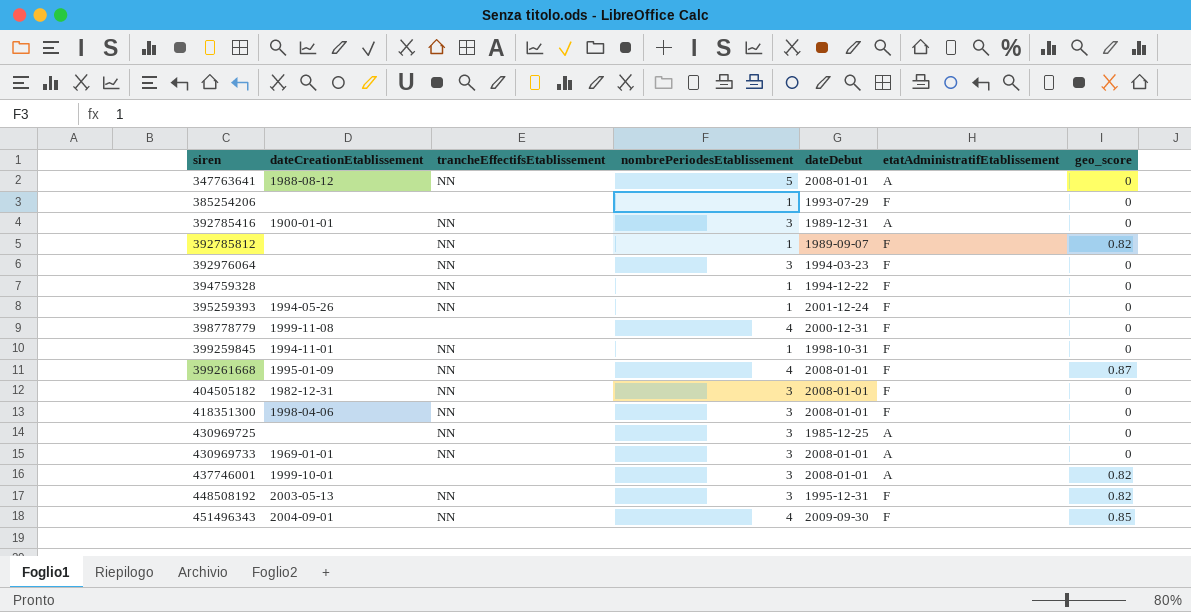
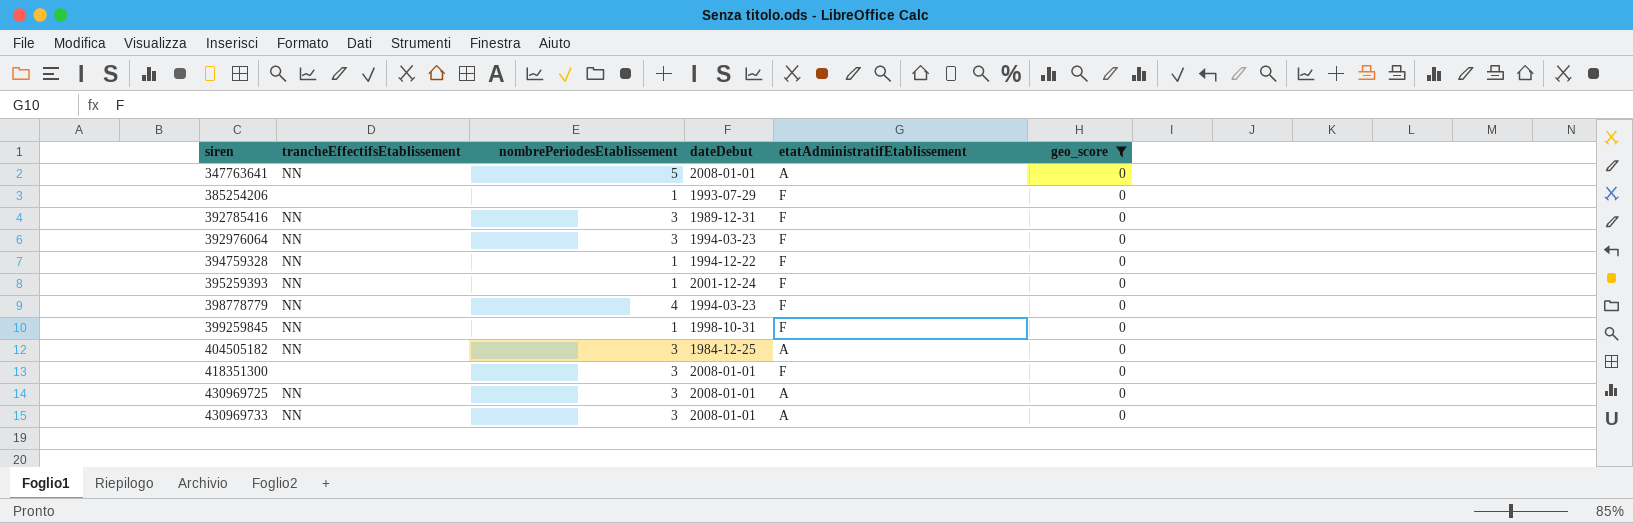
filter: none -> geo_score = 0
column dateCreationEtablissement | position: 2 -> none
392785416 | etatAdministratifEtablissement: A -> F
398778779 | trancheEffectifsEtablissement: none -> NN
398778779 | dateDebut: 2000-12-31 -> 1994-03-23
404505182 | dateDebut: 2008-01-01 -> 1984-12-25
404505182 | etatAdministratifEtablissement: F -> A
418351300 | trancheEffectifsEtablissement: NN -> none
430969725 | dateDebut: 1985-12-25 -> 2008-01-01

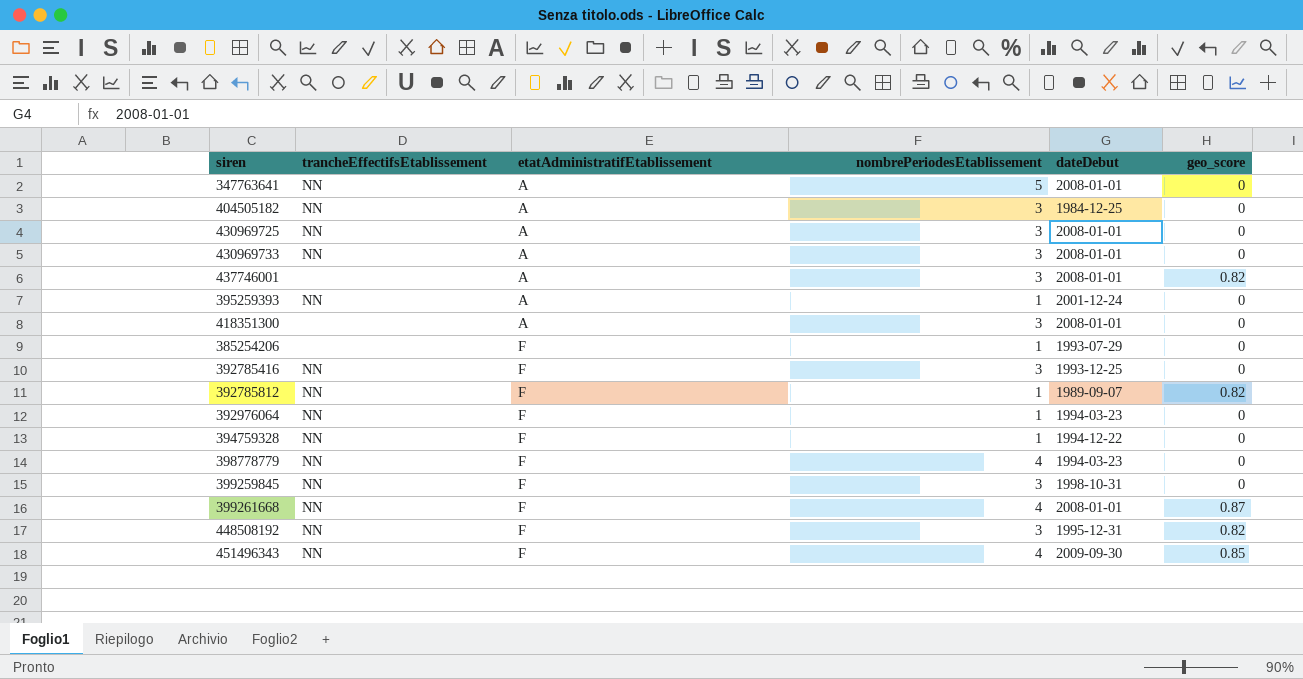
filter: geo_score = 0 -> none
row order: siren ascending -> etatAdministratifEtablissement ascending
column etatAdministratifEtablissement | position: 5 -> 3
395259393 | etatAdministratifEtablissement: F -> A
418351300 | etatAdministratifEtablissement: F -> A
392785416 | dateDebut: 1989-12-31 -> 1993-12-25
392976064 | nombrePeriodesEtablissement: 3 -> 1
399259845 | nombrePeriodesEtablissement: 1 -> 3

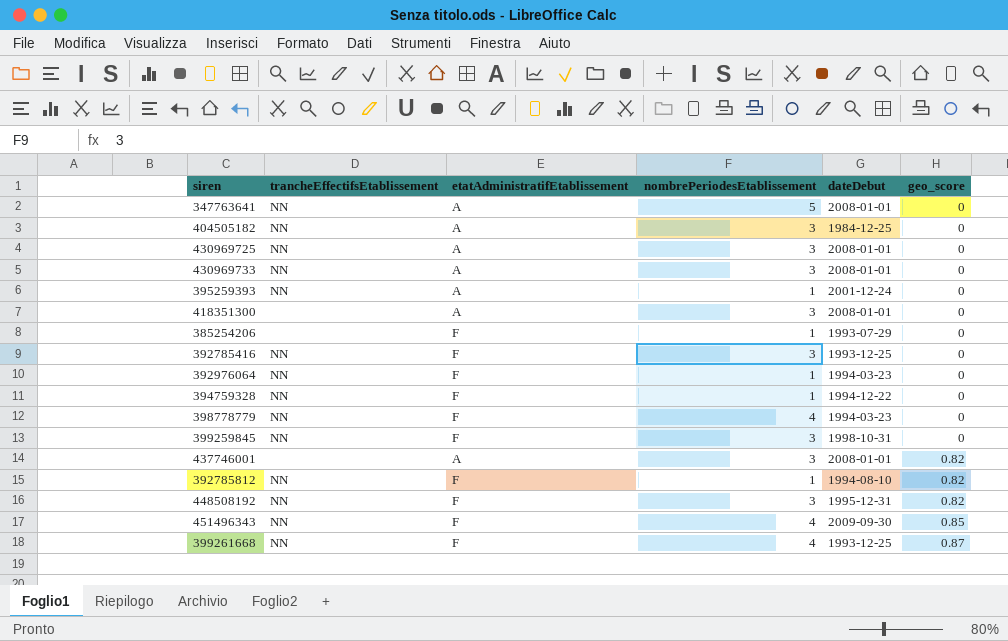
row order: etatAdministratifEtablissement ascending -> geo_score ascending
392785812 | dateDebut: 1989-09-07 -> 1994-08-10
399261668 | dateDebut: 2008-01-01 -> 1993-12-25

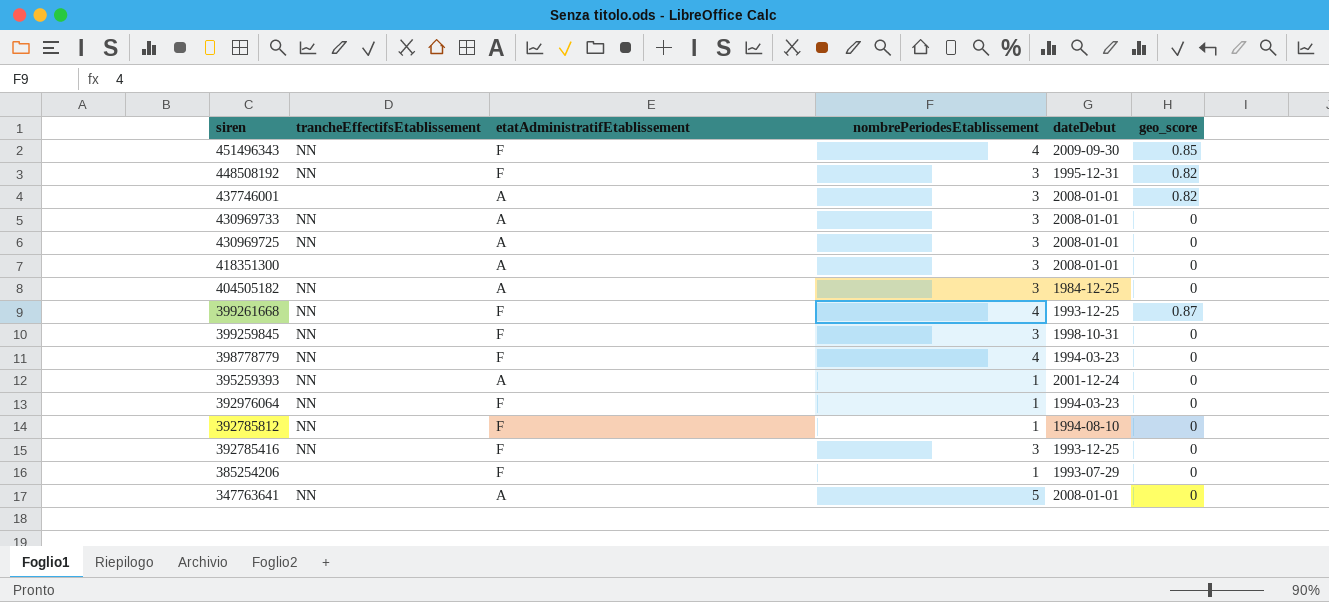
row order: geo_score ascending -> siren descending
row 394759328: NN | F | 1 | 1994-12-22 | 0 -> none
392785812 | geo_score: 0.82 -> 0

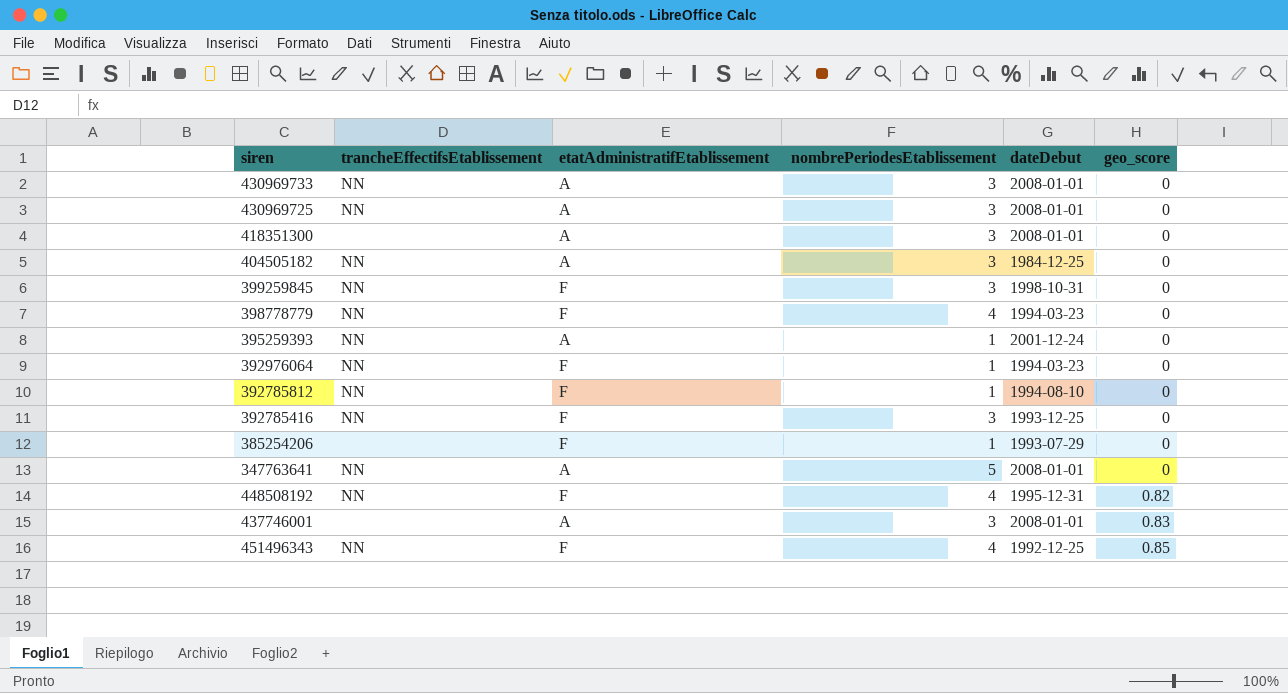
row order: siren descending -> geo_score ascending
row 399261668: NN | F | 4 | 1993-12-25 | 0.87 -> none
448508192 | nombrePeriodesEtablissement: 3 -> 4
437746001 | geo_score: 0.82 -> 0.83
451496343 | dateDebut: 2009-09-30 -> 1992-12-25

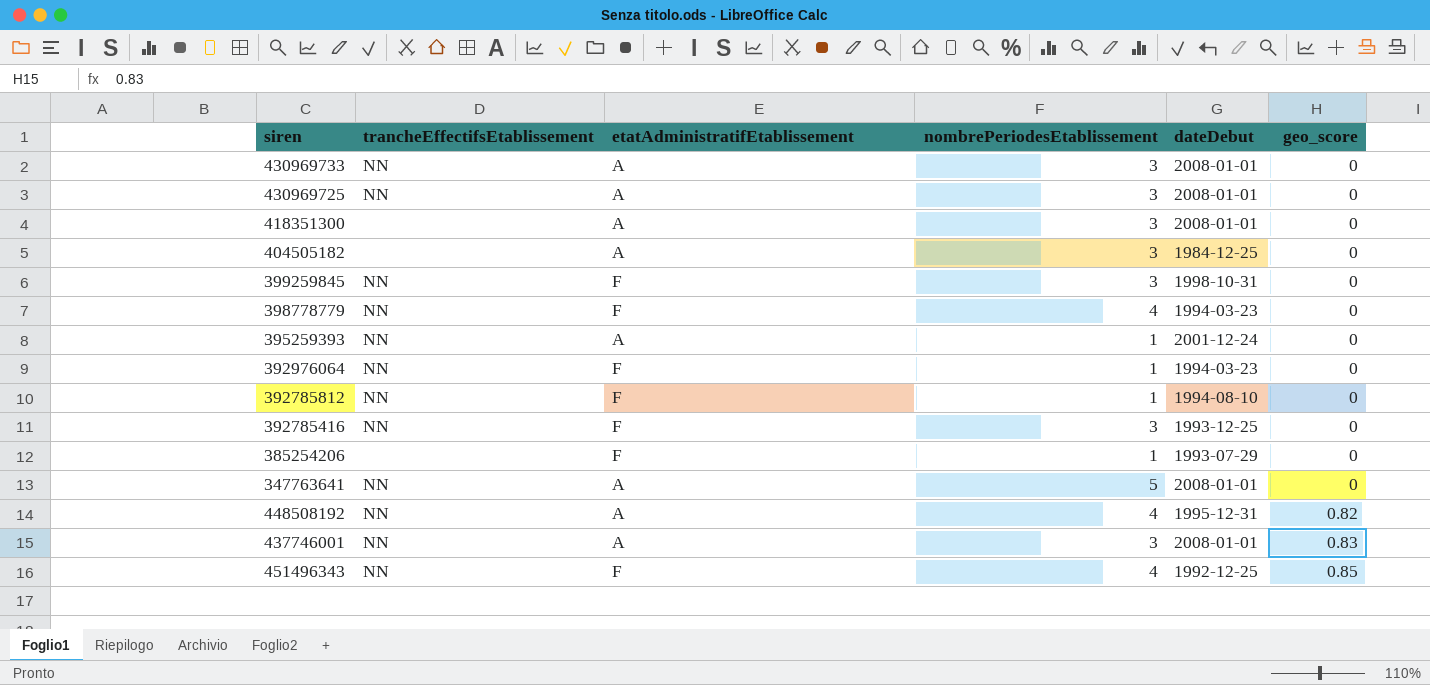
404505182 | trancheEffectifsEtablissement: NN -> none
448508192 | etatAdministratifEtablissement: F -> A
437746001 | trancheEffectifsEtablissement: none -> NN

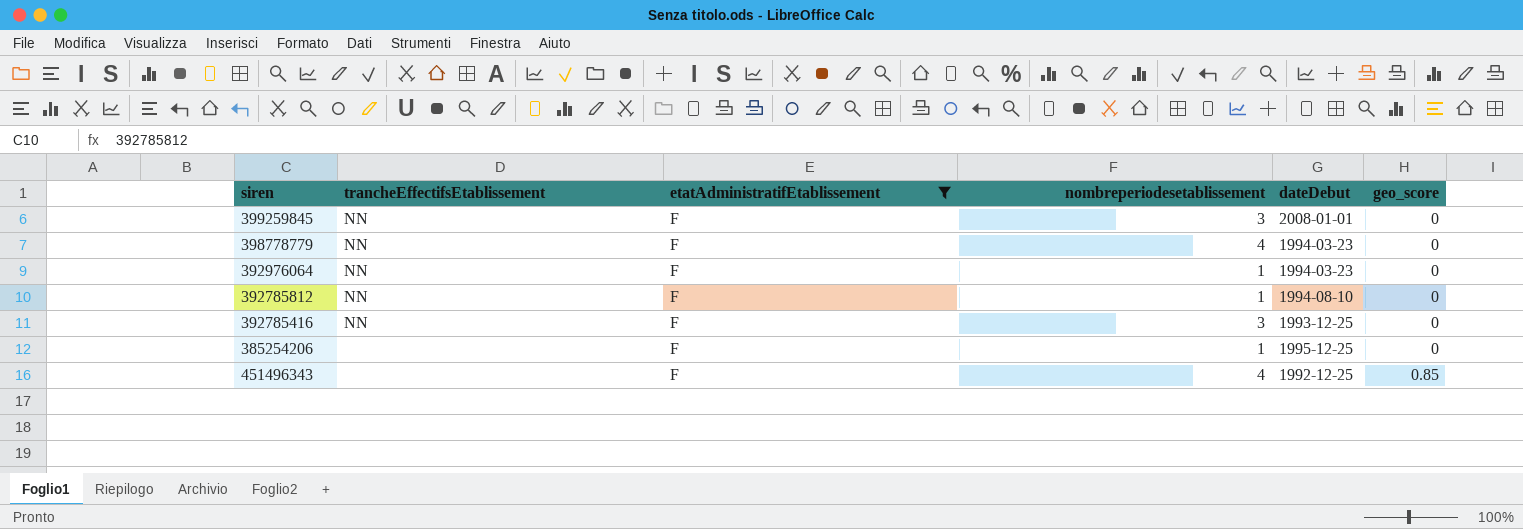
filter: none -> etatAdministratifEtablissement = F
column name: nombrePeriodesEtablissement -> nombreperiodesetablissement
399259845 | dateDebut: 1998-10-31 -> 2008-01-01
385254206 | dateDebut: 1993-07-29 -> 1995-12-25
451496343 | trancheEffectifsEtablissement: NN -> none

